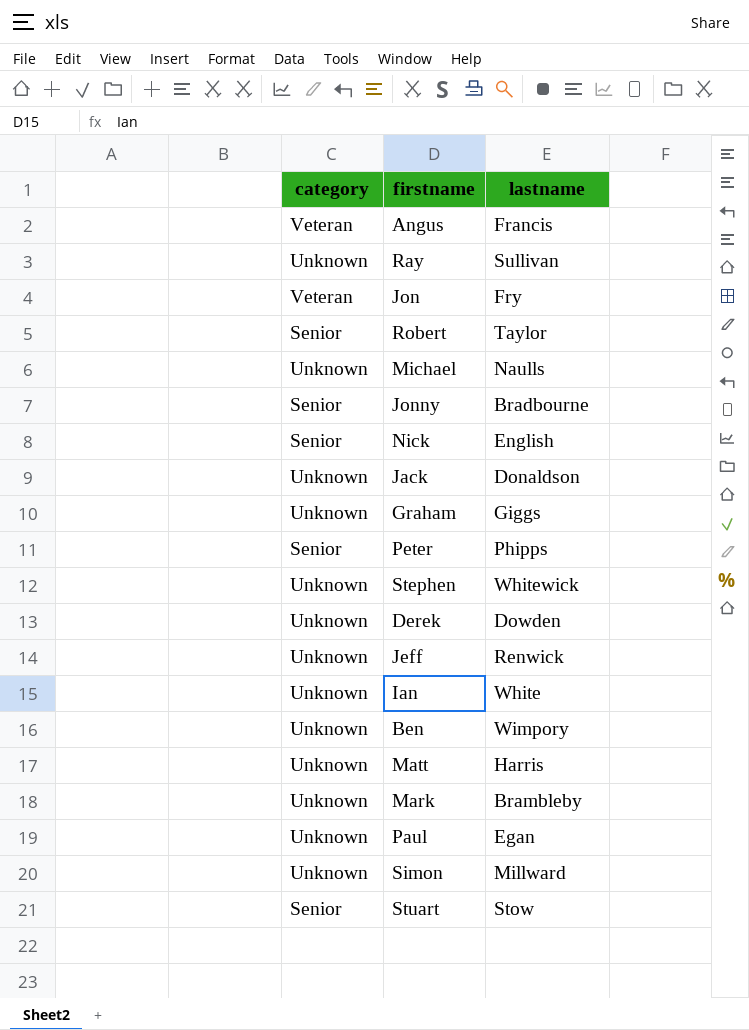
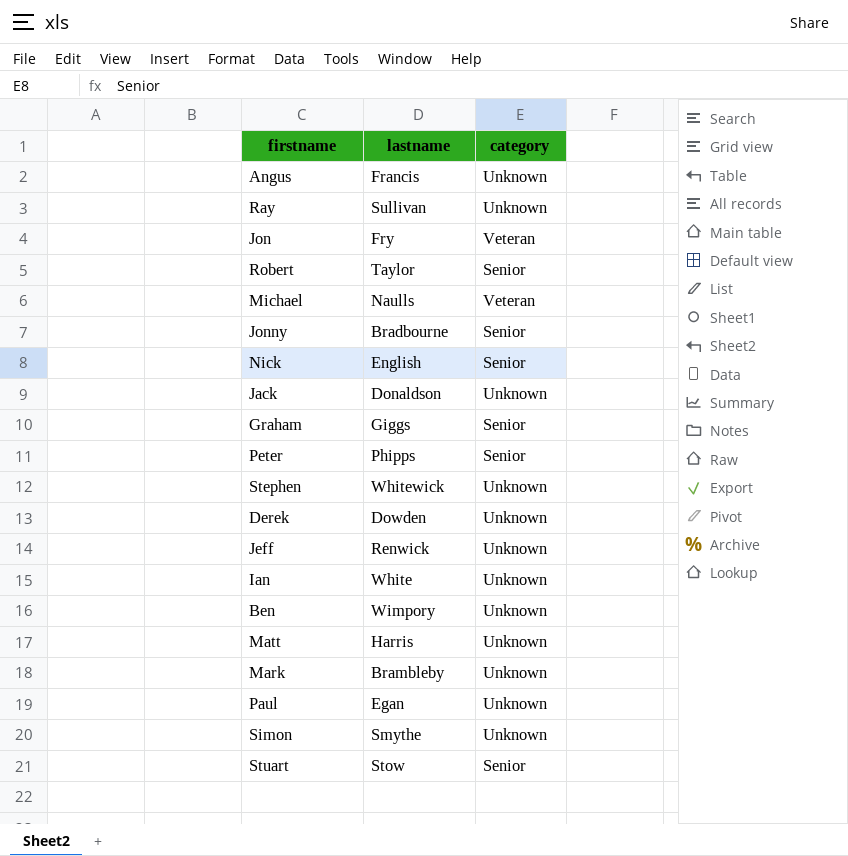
column category | position: 1 -> 3
Angus | category: Veteran -> Unknown
Michael | category: Unknown -> Veteran
Graham | category: Unknown -> Senior
Simon | lastname: Millward -> Smythe

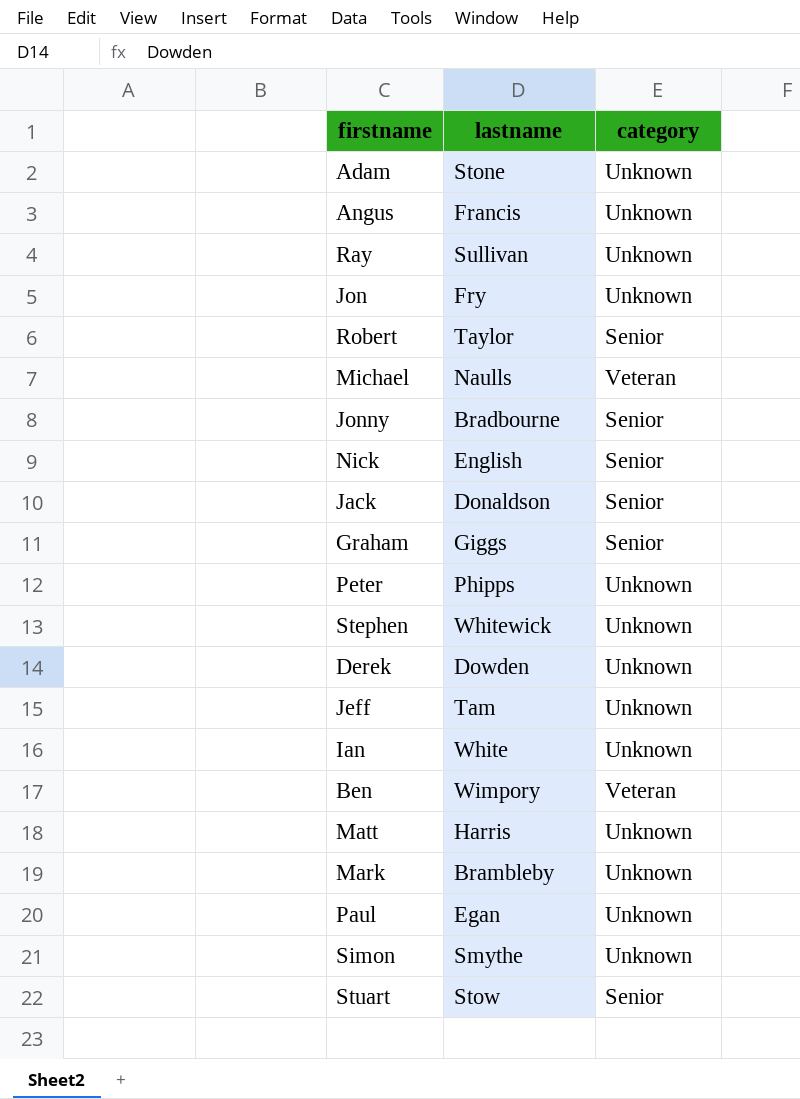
row Adam: none -> Stone | Unknown
Jon | category: Veteran -> Unknown
Jack | category: Unknown -> Senior
Peter | category: Senior -> Unknown
Jeff | lastname: Renwick -> Tam
Ben | category: Unknown -> Veteran

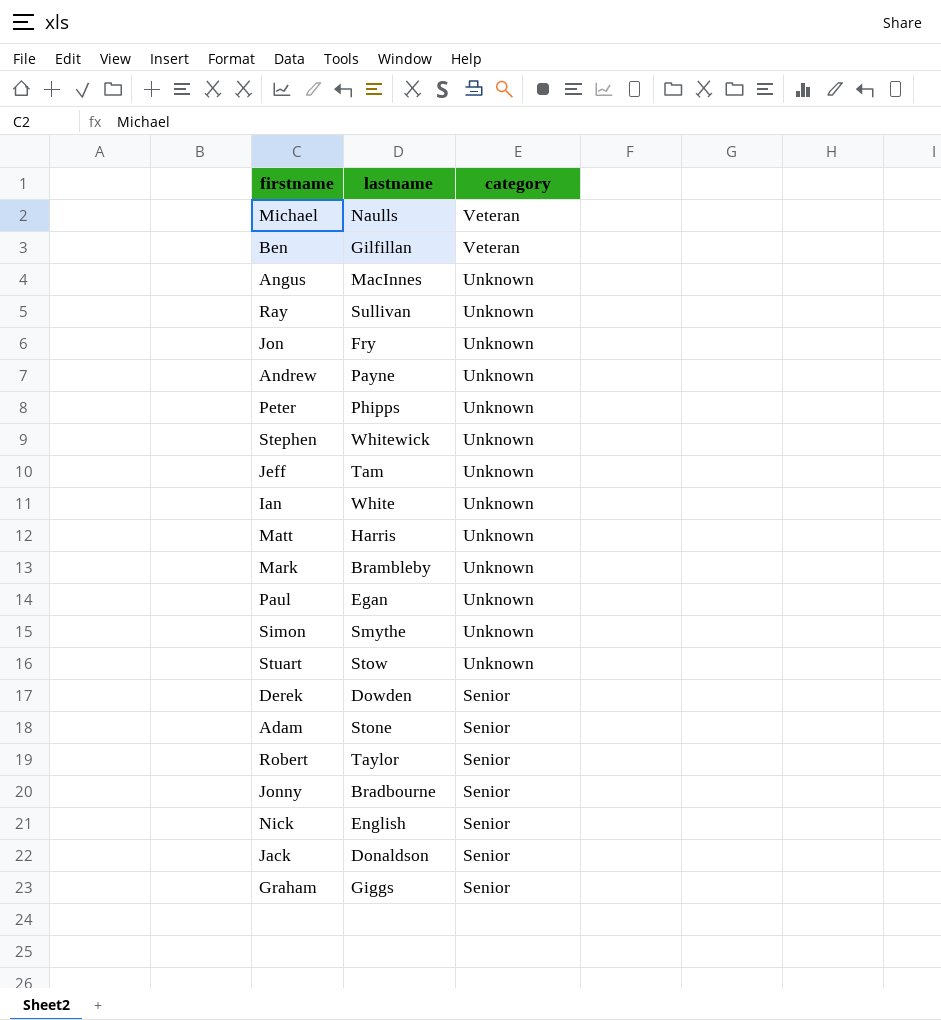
row order: none -> category descending
Ben | lastname: Wimpory -> Gilfillan
Angus | lastname: Francis -> MacInnes
row Andrew: none -> Payne | Unknown
Stuart | category: Senior -> Unknown
Derek | category: Unknown -> Senior
Adam | category: Unknown -> Senior

